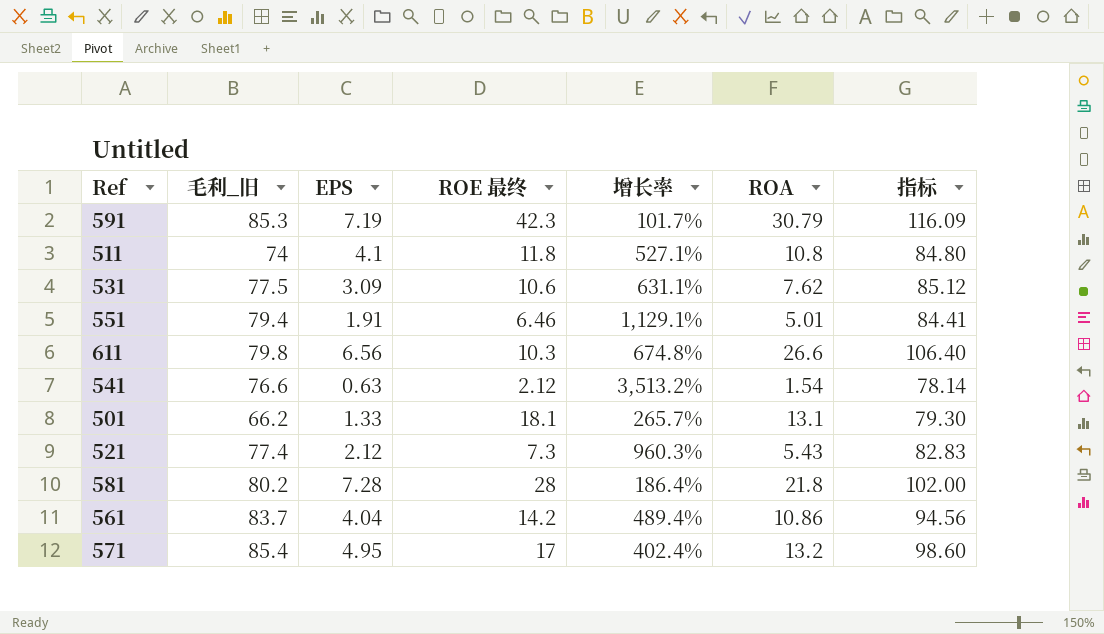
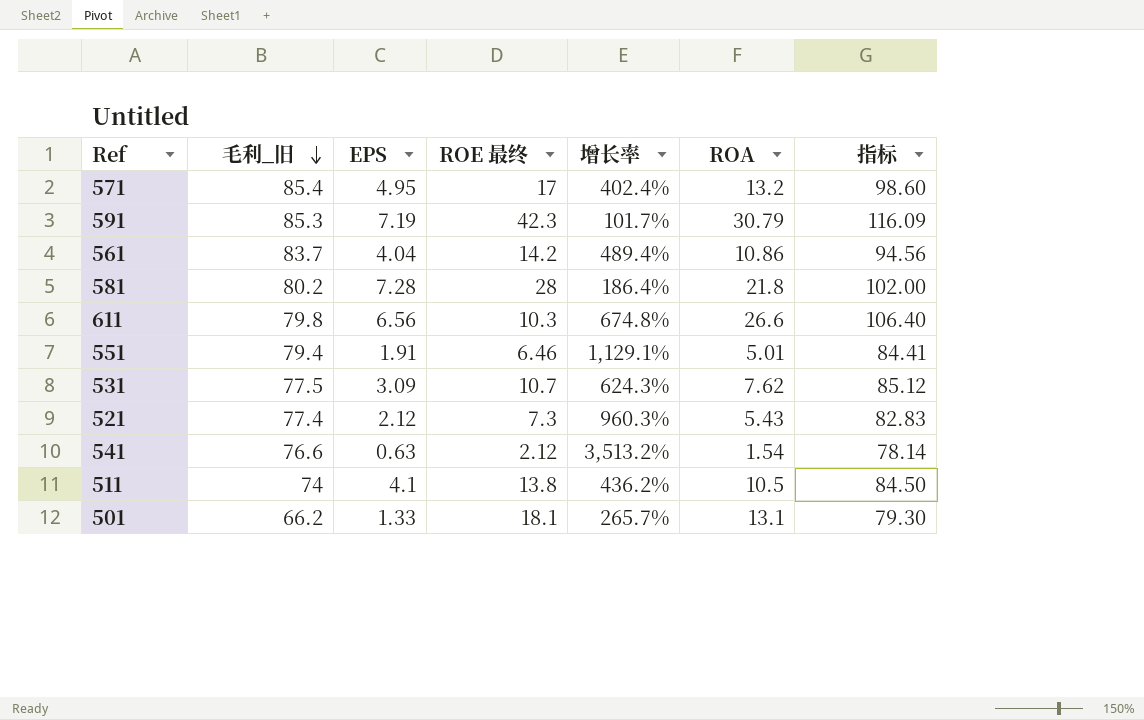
row order: none -> 毛利_旧 descending
531 | ROE 最终: 10.6 -> 10.7
531 | 增长率: 631.1% -> 624.3%
511 | ROE 最终: 11.8 -> 13.8
511 | 增长率: 527.1% -> 436.2%
511 | ROA: 10.8 -> 10.5
511 | 指标: 84.80 -> 84.50

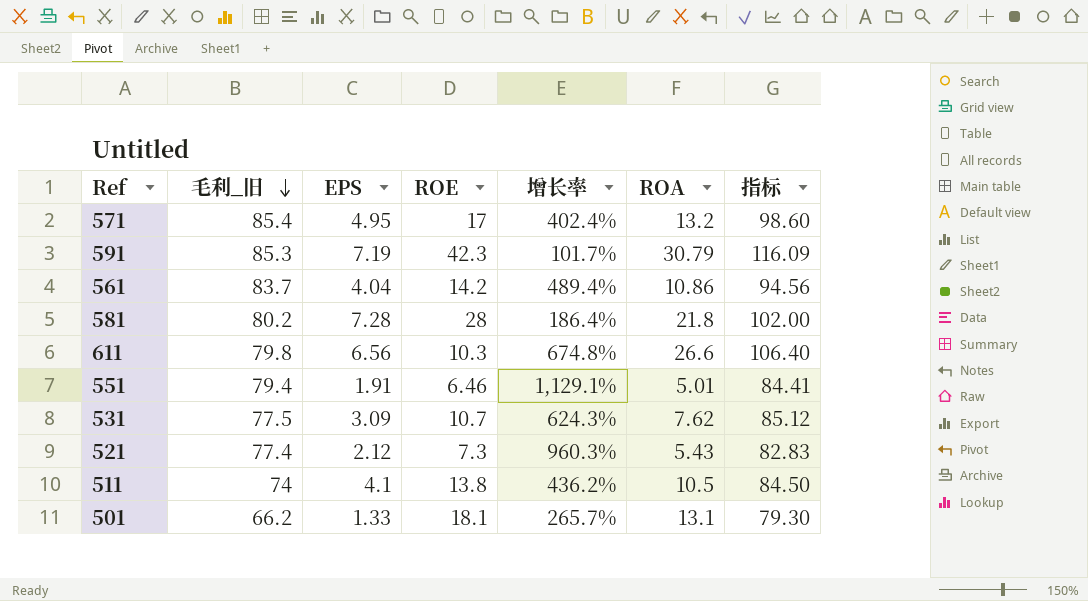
column name: ROE 最终 -> ROE
row 541: 76.6 | 0.63 | 2.12 | 3,513.2% | 1.54 | 78.14 -> none

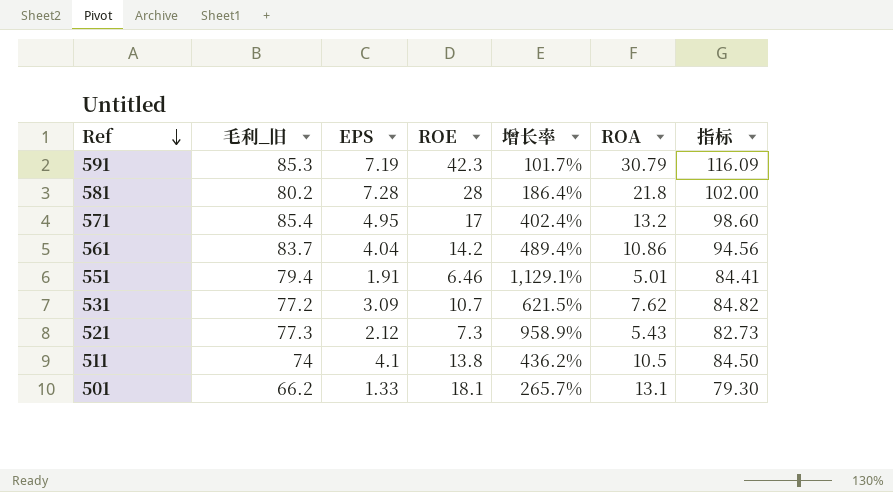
row order: 毛利_旧 descending -> Ref descending
row 611: 79.8 | 6.56 | 10.3 | 674.8% | 26.6 | 106.40 -> none
531 | 毛利_旧: 77.5 -> 77.2
531 | 增长率: 624.3% -> 621.5%
531 | 指标: 85.12 -> 84.82
521 | 毛利_旧: 77.4 -> 77.3
521 | 增长率: 960.3% -> 958.9%
521 | 指标: 82.83 -> 82.73

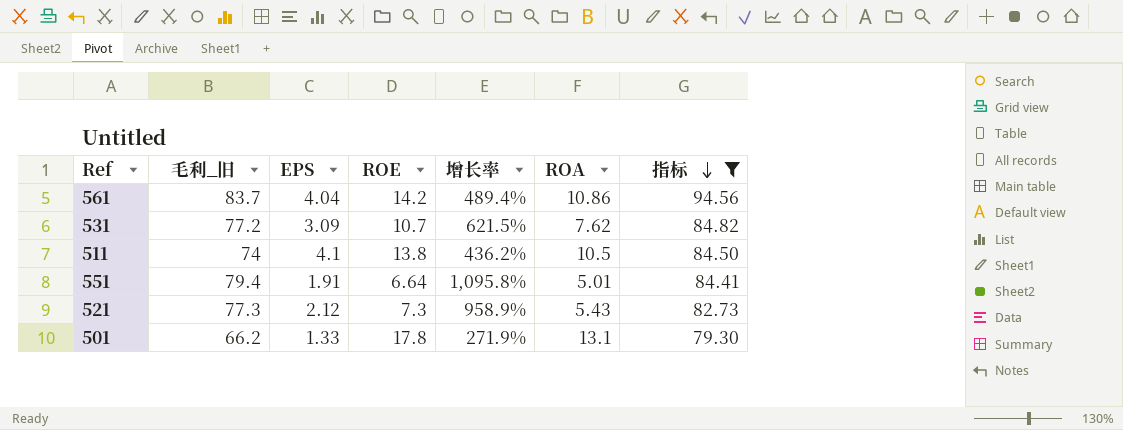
filter: none -> 指标 <= 94.56
row order: Ref descending -> 指标 descending
551 | ROE: 6.46 -> 6.64
551 | 增长率: 1,129.1% -> 1,095.8%
501 | ROE: 18.1 -> 17.8
501 | 增长率: 265.7% -> 271.9%

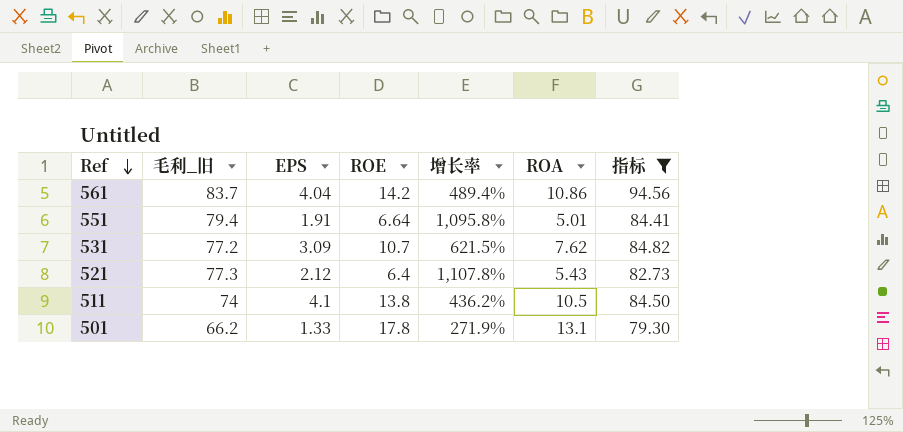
row order: 指标 descending -> Ref descending
521 | ROE: 7.3 -> 6.4
521 | 增长率: 958.9% -> 1,107.8%

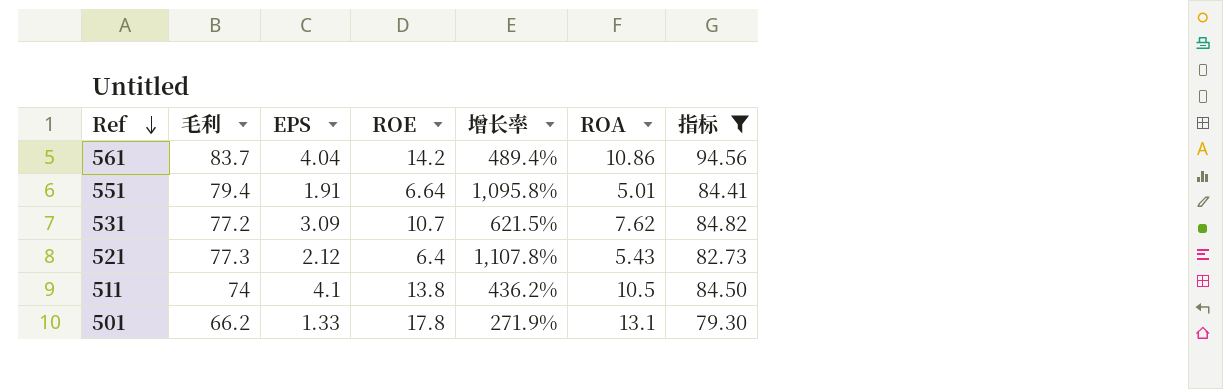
column name: 毛利_旧 -> 毛利

